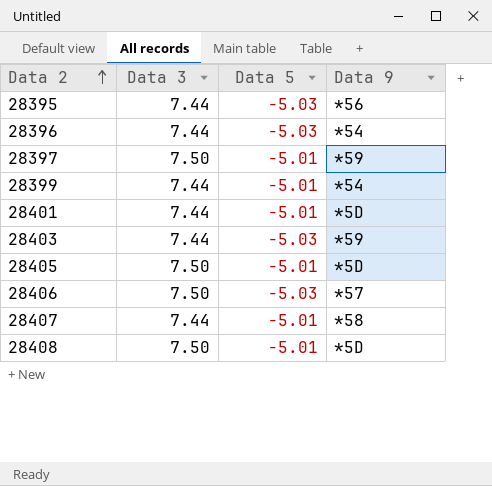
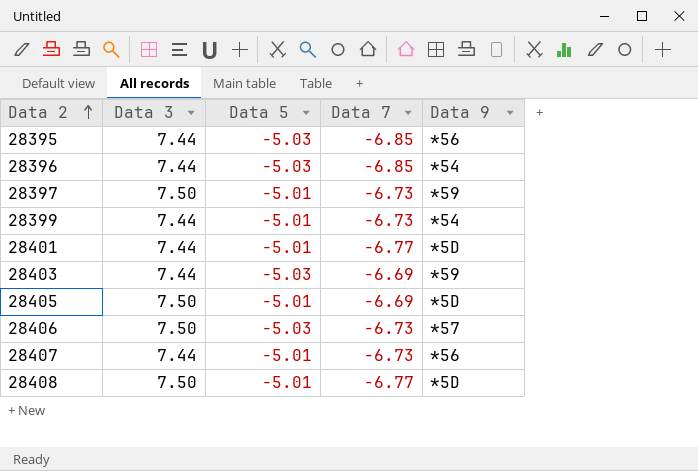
column Data 7 | position: none -> 4
28407 | Data 9: *58 -> *56

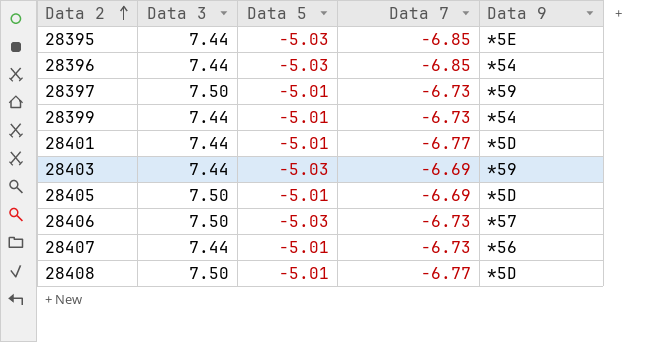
28395 | Data 9: *56 -> *5E

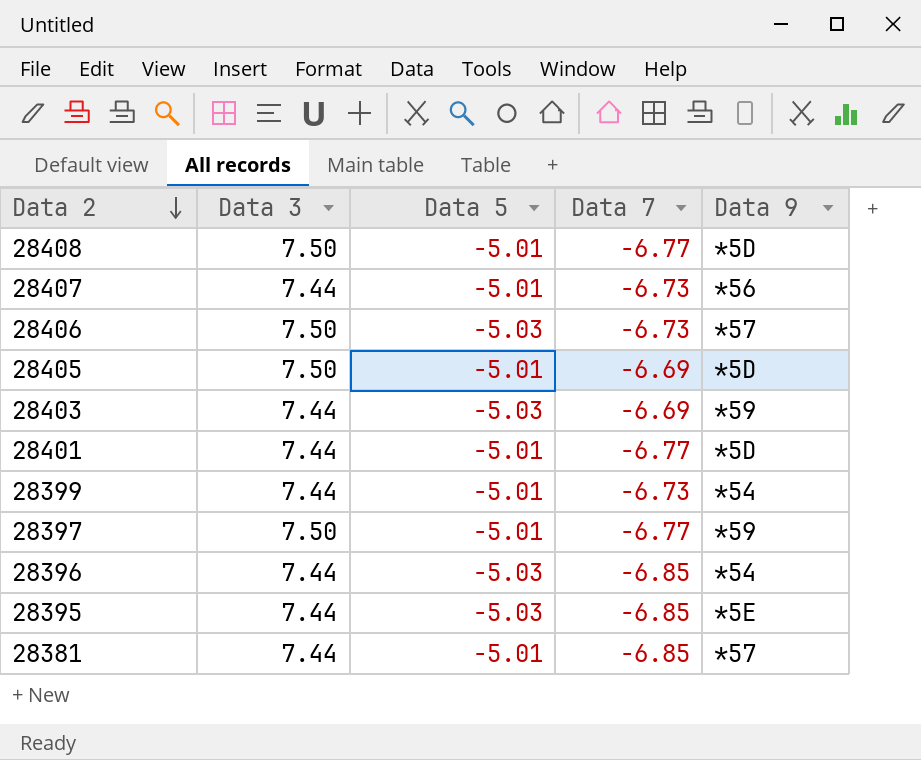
row order: Data 2 ascending -> Data 2 descending
28397 | Data 7: -6.73 -> -6.77
row 28381: none -> 7.44 | -5.01 | -6.85 | *57

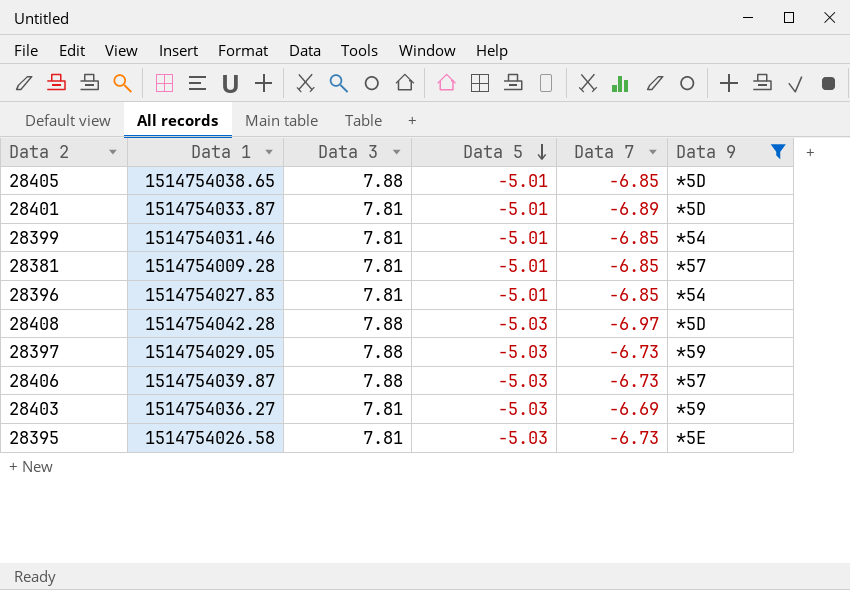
filter: none -> Data 9 != *56
row order: Data 2 descending -> Data 5 descending
column Data 1 | position: none -> 2
28405 | Data 3: 7.50 -> 7.88
28405 | Data 7: -6.69 -> -6.85
28401 | Data 3: 7.44 -> 7.81
28401 | Data 7: -6.77 -> -6.89
28399 | Data 3: 7.44 -> 7.81
28399 | Data 7: -6.73 -> -6.85
28381 | Data 3: 7.44 -> 7.81
28396 | Data 3: 7.44 -> 7.81
28396 | Data 5: -5.03 -> -5.01
28408 | Data 3: 7.50 -> 7.88
28408 | Data 5: -5.01 -> -5.03
28408 | Data 7: -6.77 -> -6.97
28397 | Data 3: 7.50 -> 7.88
28397 | Data 5: -5.01 -> -5.03
28397 | Data 7: -6.77 -> -6.73
28406 | Data 3: 7.50 -> 7.88
28403 | Data 3: 7.44 -> 7.81
28395 | Data 3: 7.44 -> 7.81
28395 | Data 7: -6.85 -> -6.73

